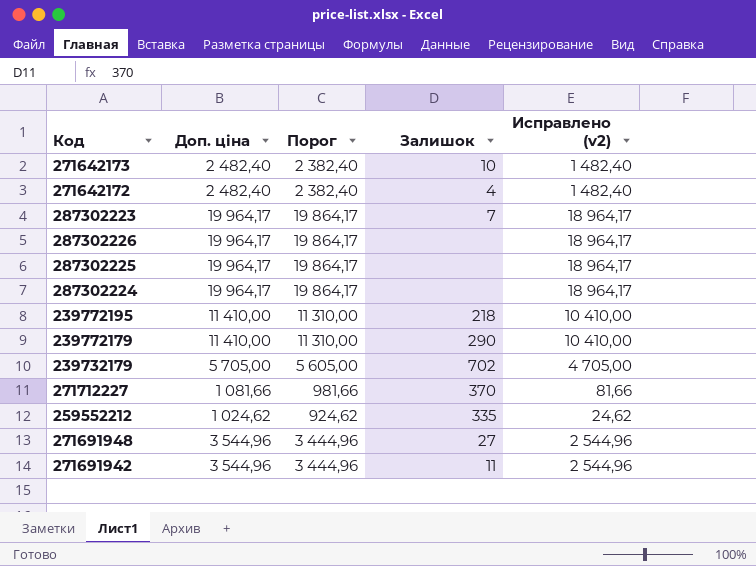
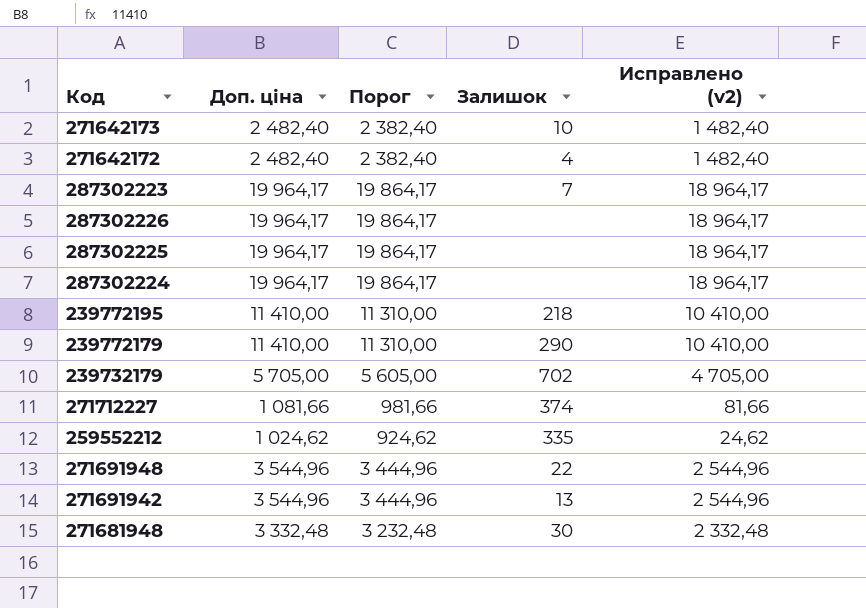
271712227 | Залишок: 370 -> 374
271691948 | Залишок: 27 -> 22
271691942 | Залишок: 11 -> 13
row 271681948: none -> 3 332,48 | 3 232,48 | 30 | 2 332,48

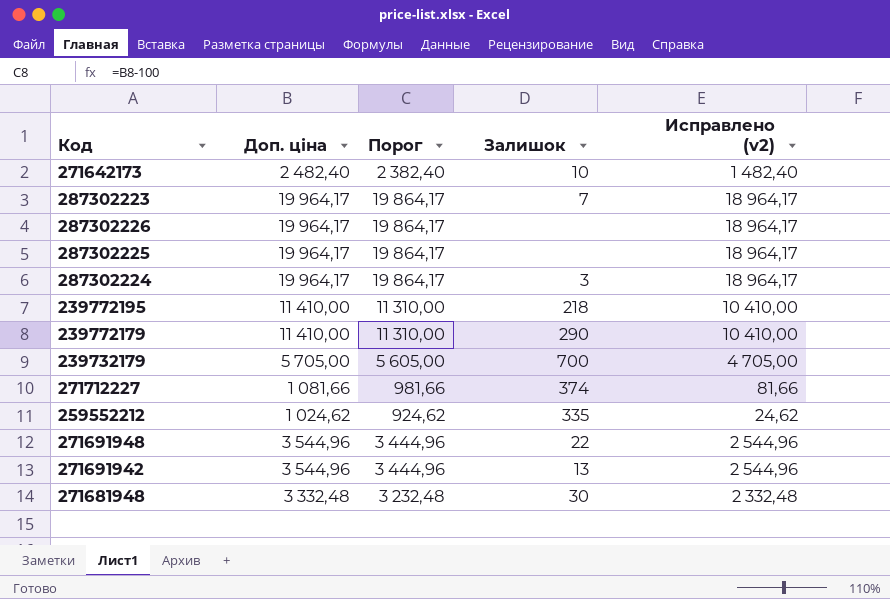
row 271642172: 2 482,40 | 2 382,40 | 4 | 1 482,40 -> none
287302224 | Залишок: none -> 3
239732179 | Залишок: 702 -> 700

